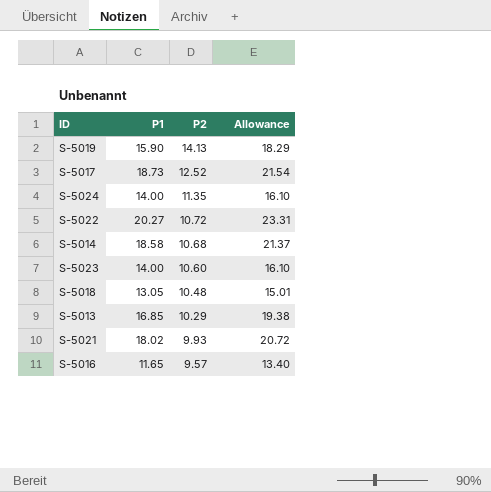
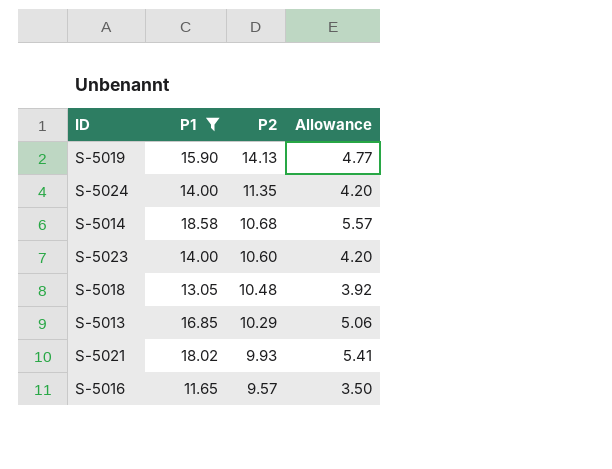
filter: none -> P1 <= 18.58
column Allowance | formula: [P1] * 1.15 -> [P1] * 0.3

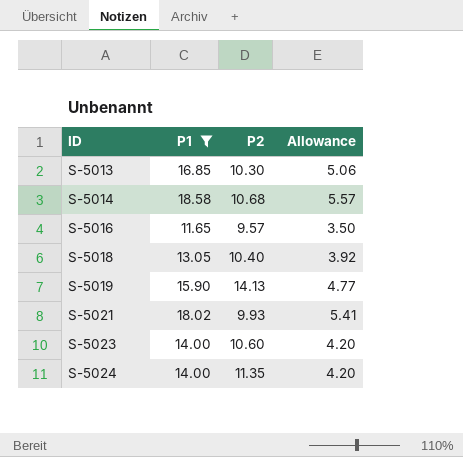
row order: P2 descending -> ID ascending
S-5013 | P2: 10.29 -> 10.30
S-5018 | P2: 10.48 -> 10.40

